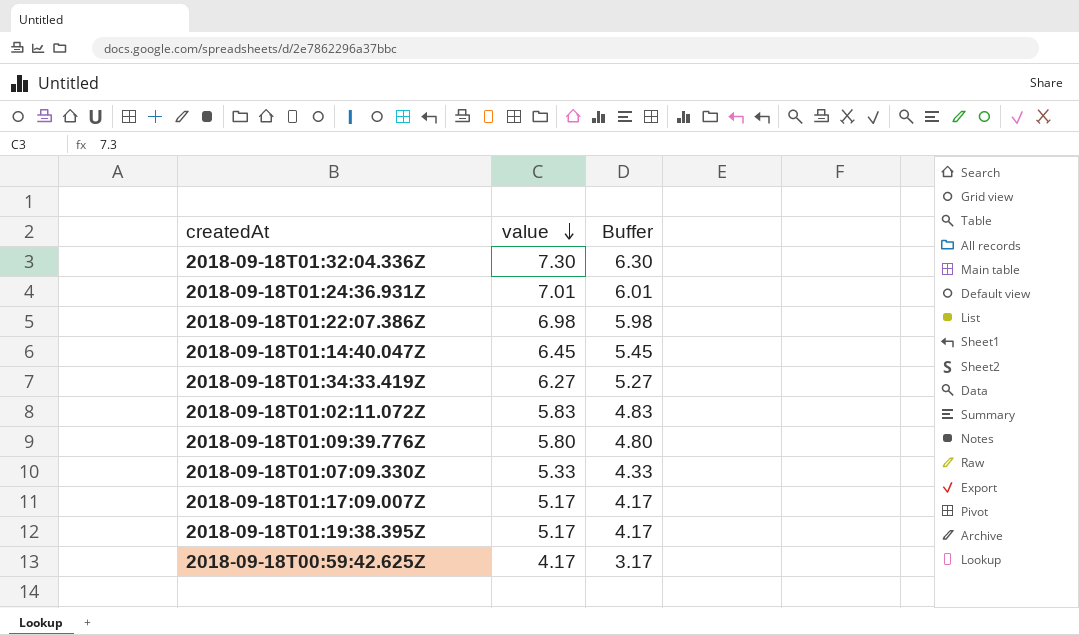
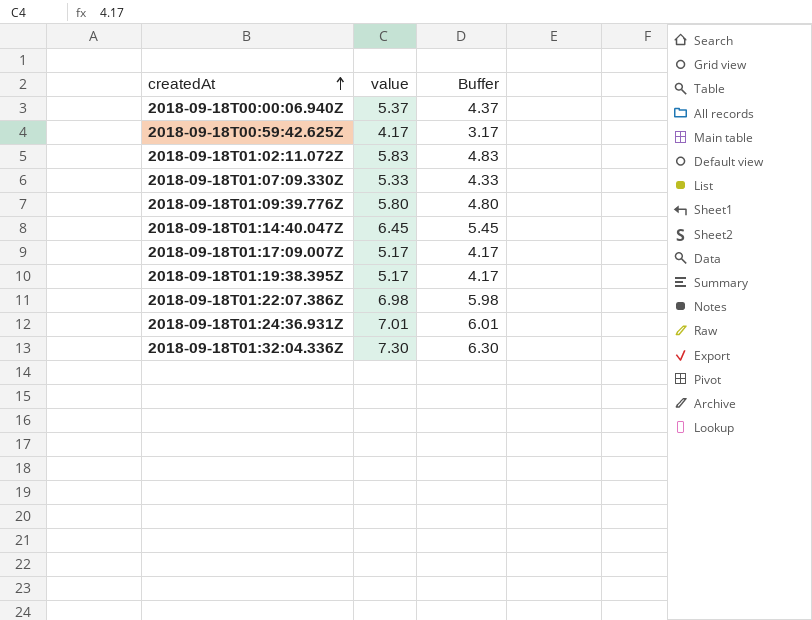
row order: value descending -> createdAt ascending
row 2018-09-18T01:34:33.419Z: 6.27 | 5.27 -> none
row 2018-09-18T00:00:06.940Z: none -> 5.37 | 4.37

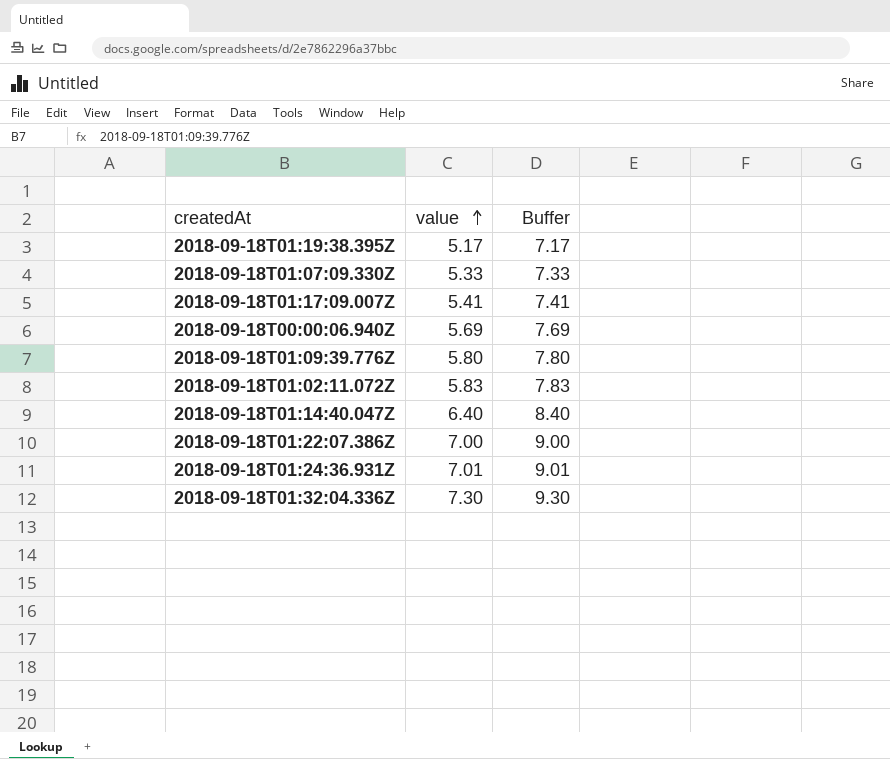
row order: createdAt ascending -> value ascending
column Buffer | formula: [value] - 1 -> [value] + 2
row 2018-09-18T00:59:42.625Z: 4.17 | 3.17 -> none
2018-09-18T01:17:09.007Z | value: 5.17 -> 5.41
2018-09-18T00:00:06.940Z | value: 5.37 -> 5.69
2018-09-18T01:14:40.047Z | value: 6.45 -> 6.40
2018-09-18T01:22:07.386Z | value: 6.98 -> 7.00

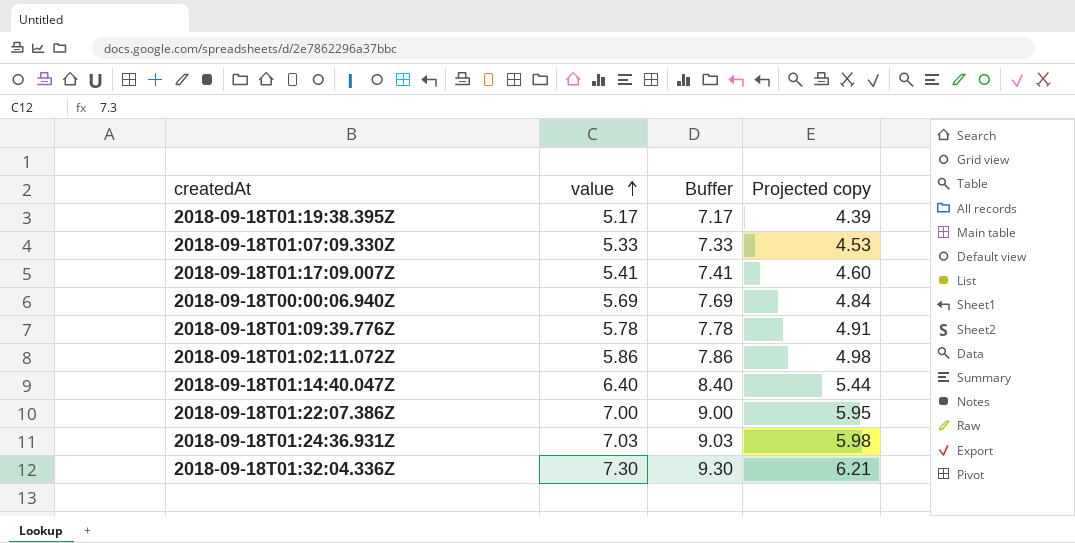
column Projected copy | formula: none -> [value] * 0.85
2018-09-18T01:09:39.776Z | value: 5.80 -> 5.78
2018-09-18T01:09:39.776Z | Buffer: 7.80 -> 7.78
2018-09-18T01:02:11.072Z | value: 5.83 -> 5.86
2018-09-18T01:02:11.072Z | Buffer: 7.83 -> 7.86
2018-09-18T01:24:36.931Z | value: 7.01 -> 7.03
2018-09-18T01:24:36.931Z | Buffer: 9.01 -> 9.03

